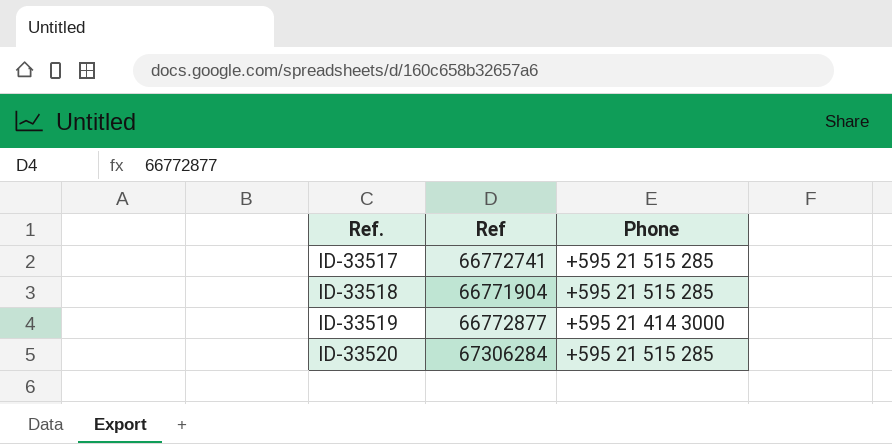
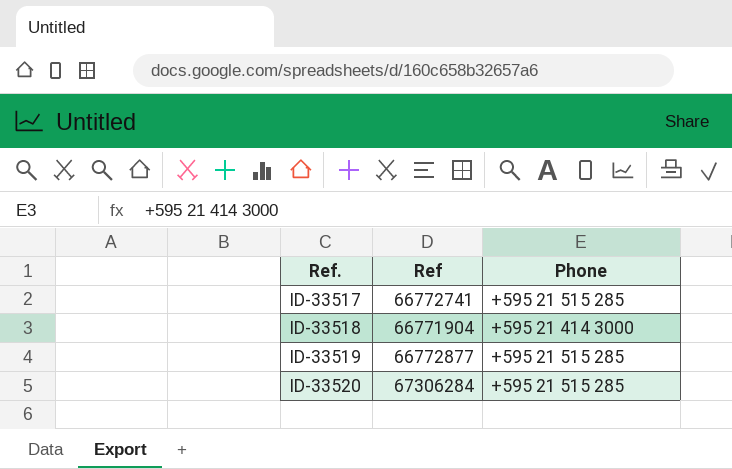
ID-33518 | Phone: +595 21 515 285 -> +595 21 414 3000
ID-33519 | Phone: +595 21 414 3000 -> +595 21 515 285

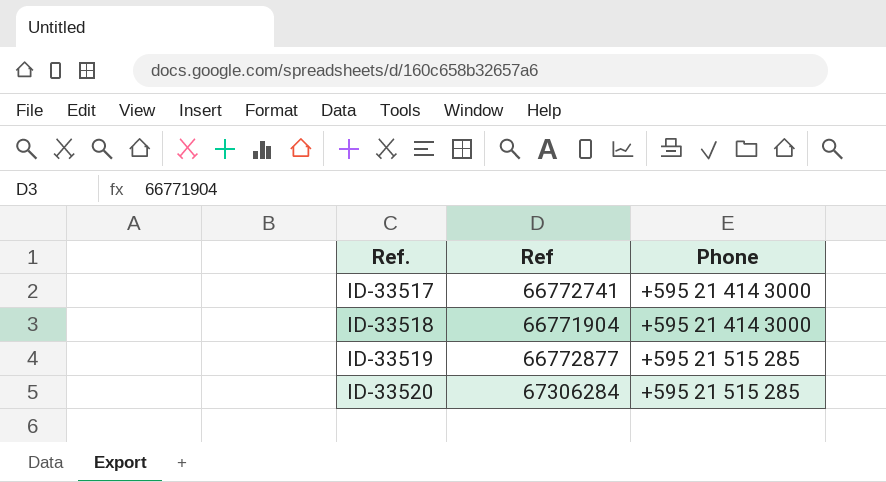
ID-33517 | Phone: +595 21 515 285 -> +595 21 414 3000

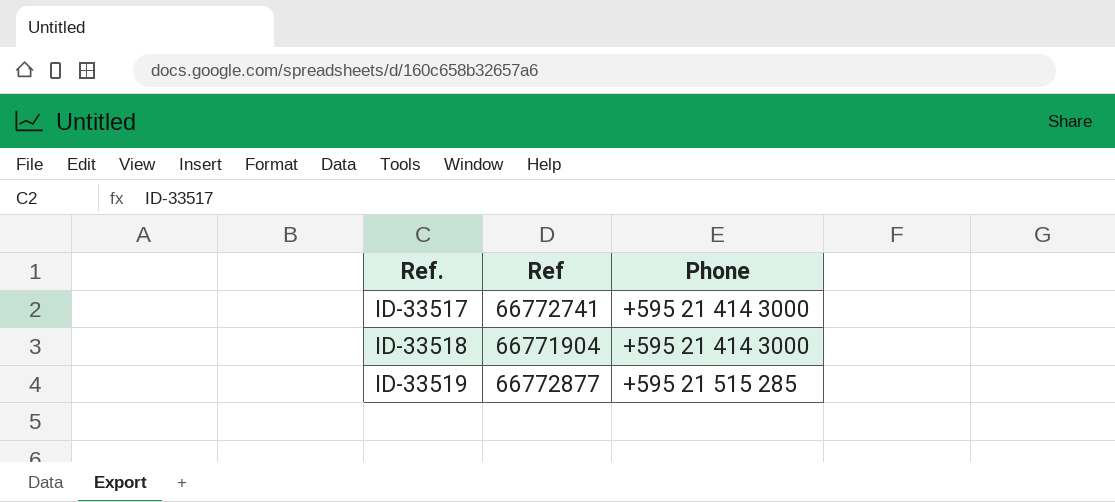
row ID-33520: 67306284 | +595 21 515 285 -> none

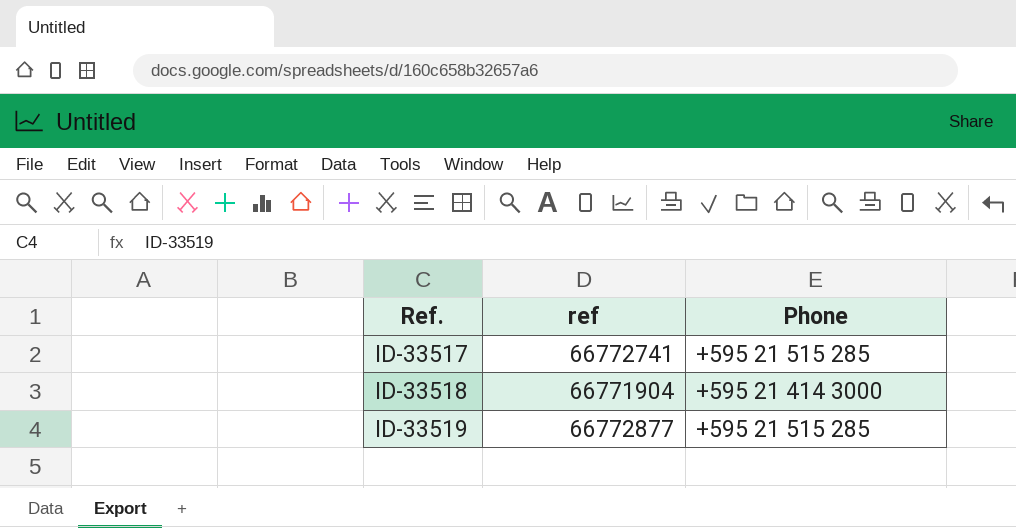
column name: Ref -> ref
ID-33517 | Phone: +595 21 414 3000 -> +595 21 515 285

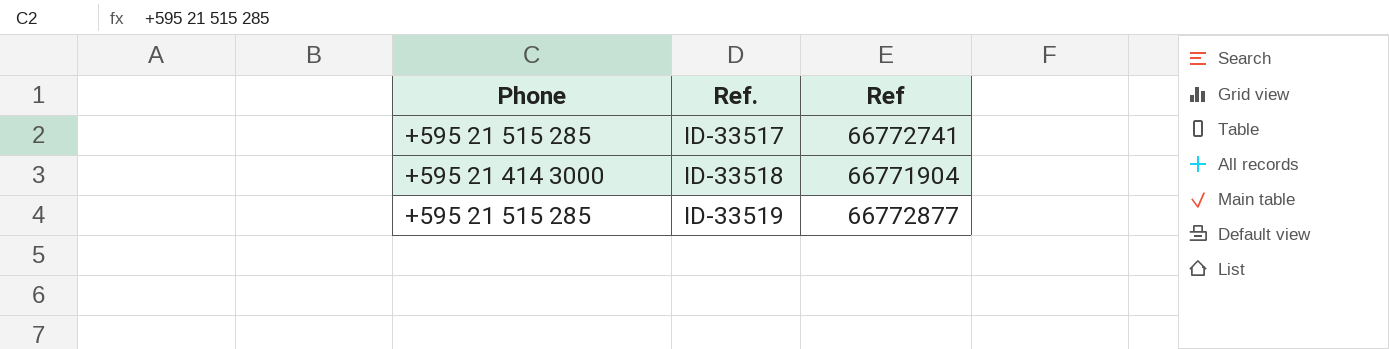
column Phone | position: 3 -> 1
column name: ref -> Ref

